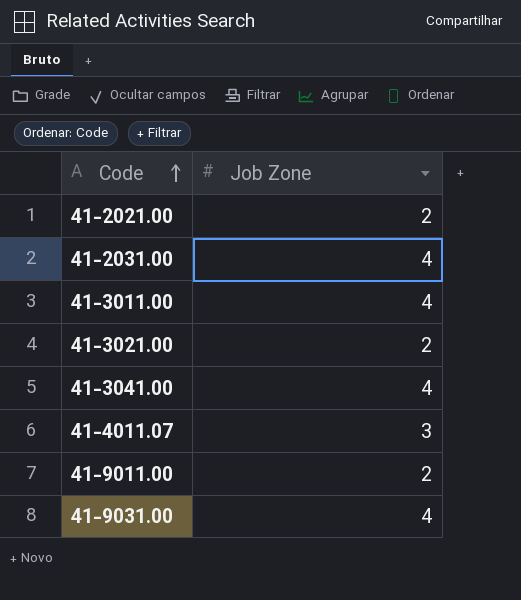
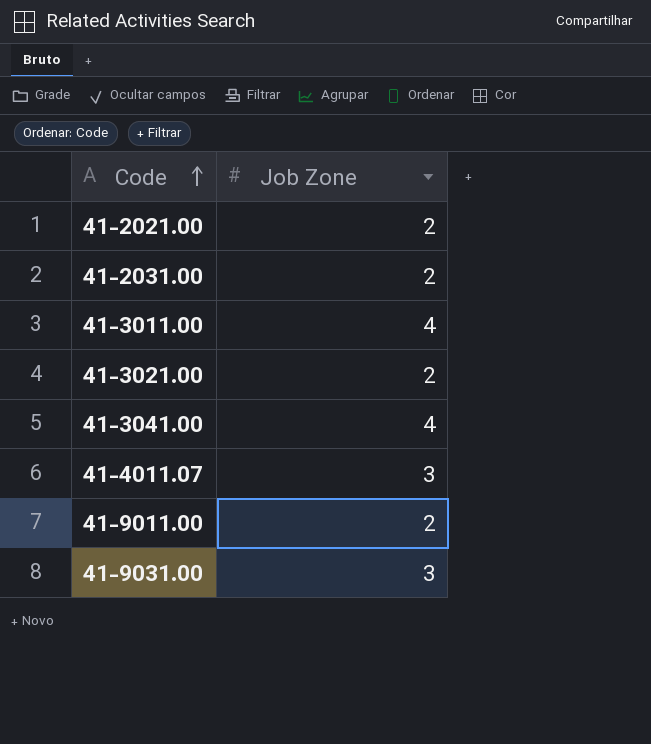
41-2031.00 | Job Zone: 4 -> 2
41-9031.00 | Job Zone: 4 -> 3

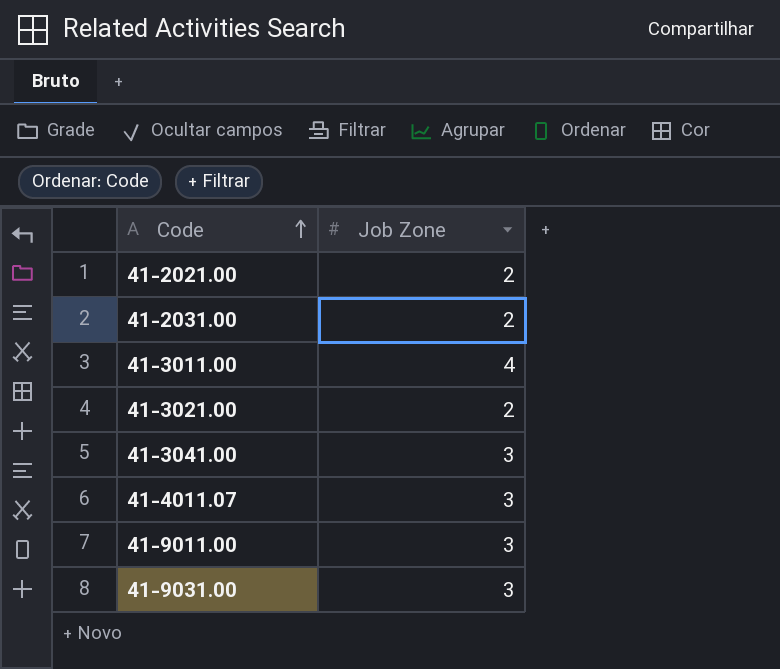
41-3041.00 | Job Zone: 4 -> 3
41-9011.00 | Job Zone: 2 -> 3

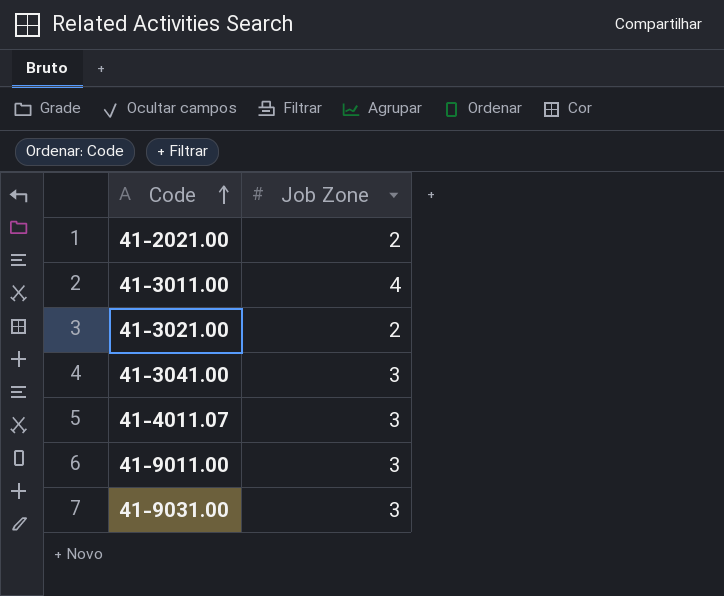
row 41-2031.00: 2 -> none

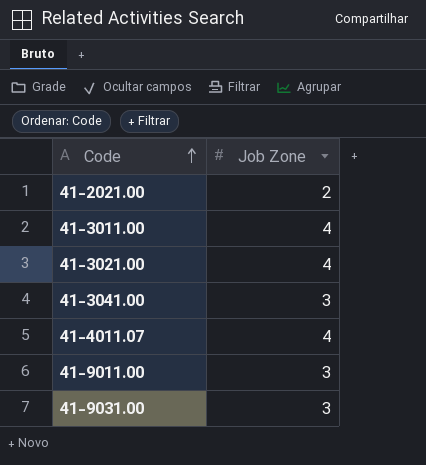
41-3021.00 | Job Zone: 2 -> 4
41-4011.07 | Job Zone: 3 -> 4

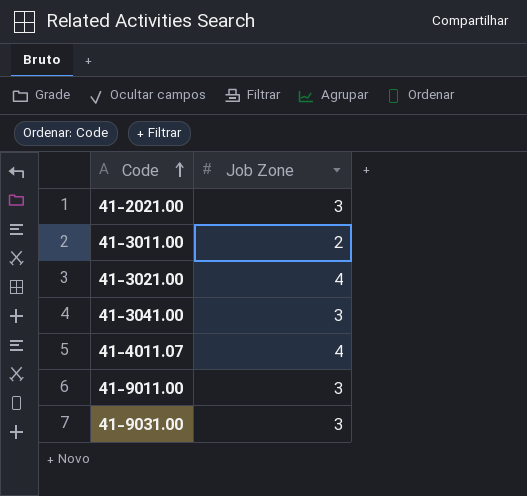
41-2021.00 | Job Zone: 2 -> 3
41-3011.00 | Job Zone: 4 -> 2

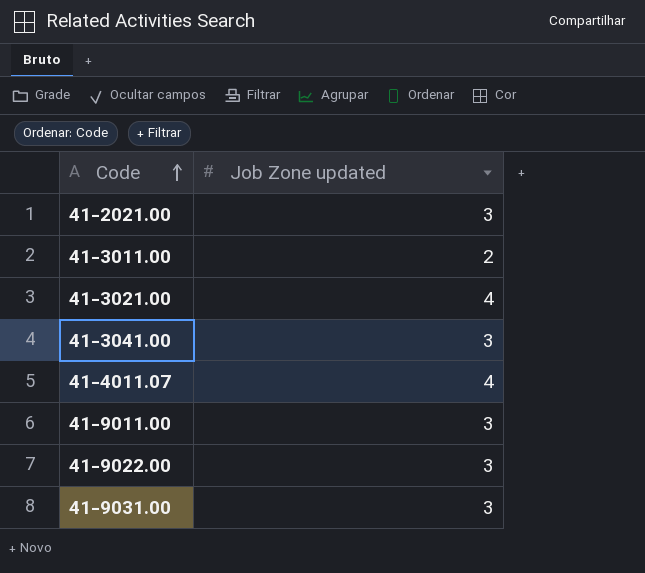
column name: Job Zone -> Job Zone updated
row 41-9022.00: none -> 3

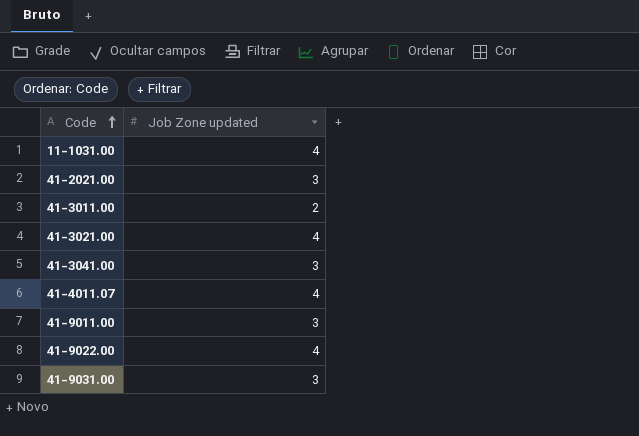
row 11-1031.00: none -> 4
41-9022.00 | Job Zone updated: 3 -> 4

